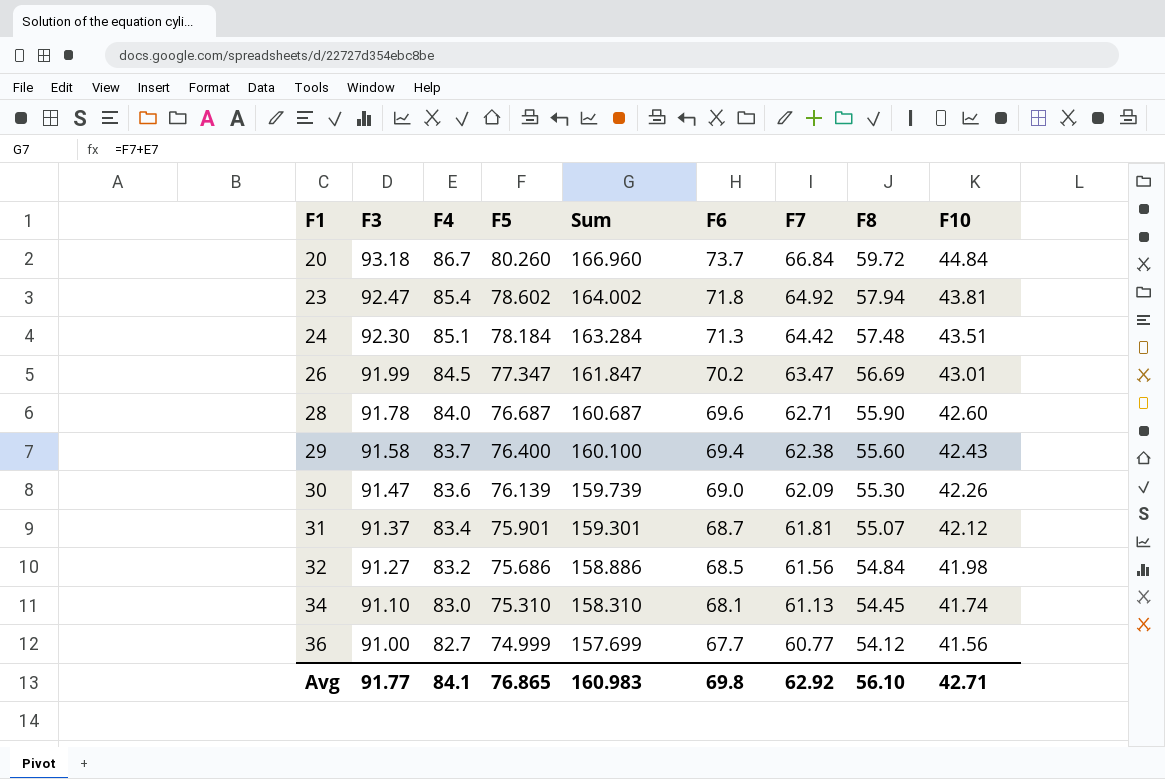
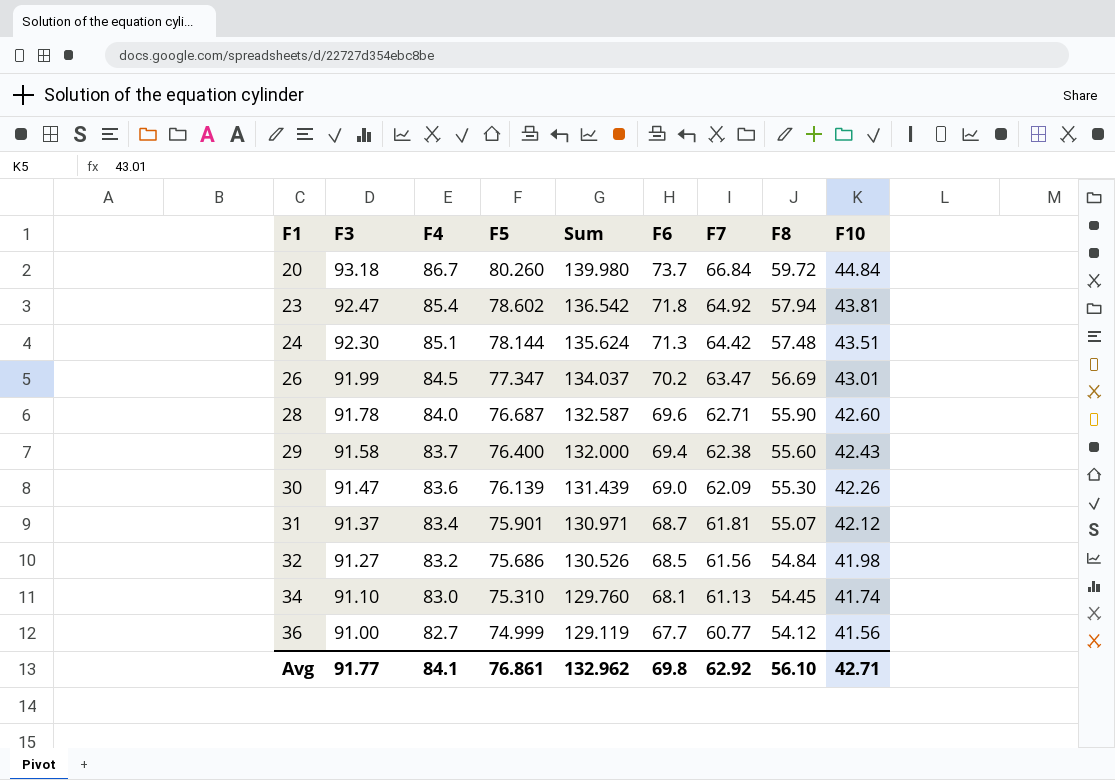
column Sum | formula: [F4] + [F5] -> [F5] + [F8]
24 | F5: 78.184 -> 78.144
Avg | F5: 76.865 -> 76.861
Avg | Sum: 160.983 -> 132.962

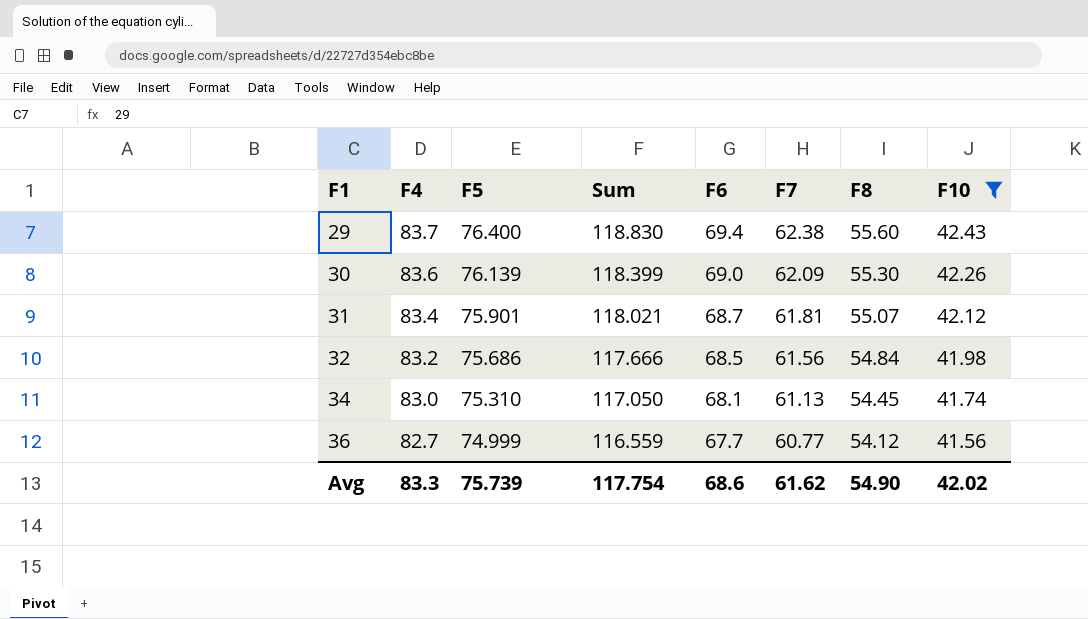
filter: none -> F10 <= 42.43
column F3 | position: 2 -> none
column Sum | formula: [F5] + [F8] -> [F5] + [F10]
Avg | F4: 84.1 -> 83.3
Avg | F5: 76.861 -> 75.739
Avg | Sum: 132.962 -> 117.754
Avg | F6: 69.8 -> 68.6
Avg | F7: 62.92 -> 61.62
Avg | F8: 56.10 -> 54.90
Avg | F10: 42.71 -> 42.02

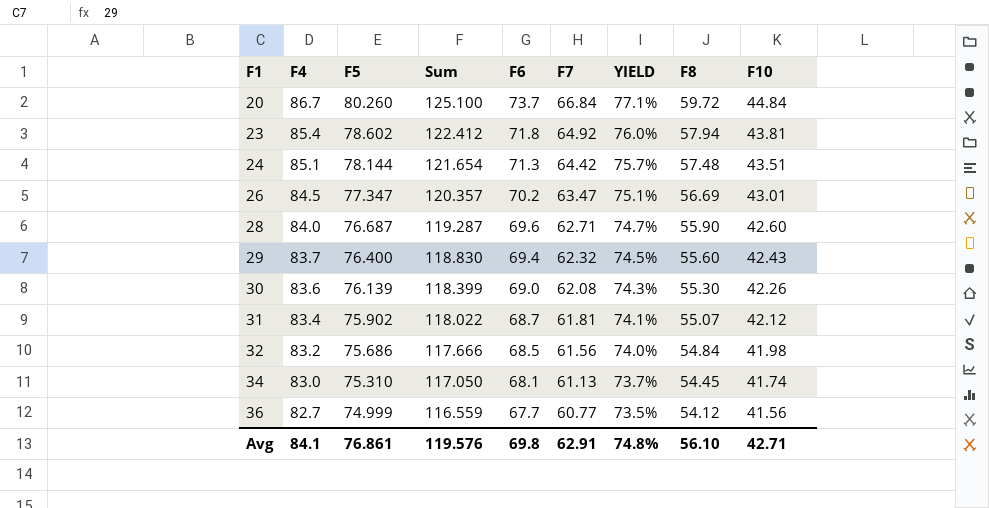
filter: F10 <= 42.43 -> none
column YIELD | formula: none -> [F7] / [F4]
29 | F7: 62.38 -> 62.32
30 | F7: 62.09 -> 62.08
31 | F5: 75.901 -> 75.902
31 | Sum: 118.021 -> 118.022
Avg | F4: 83.3 -> 84.1
Avg | F5: 75.739 -> 76.861
Avg | Sum: 117.754 -> 119.576
Avg | F6: 68.6 -> 69.8
Avg | F7: 61.62 -> 62.91
Avg | F8: 54.90 -> 56.10
Avg | F10: 42.02 -> 42.71

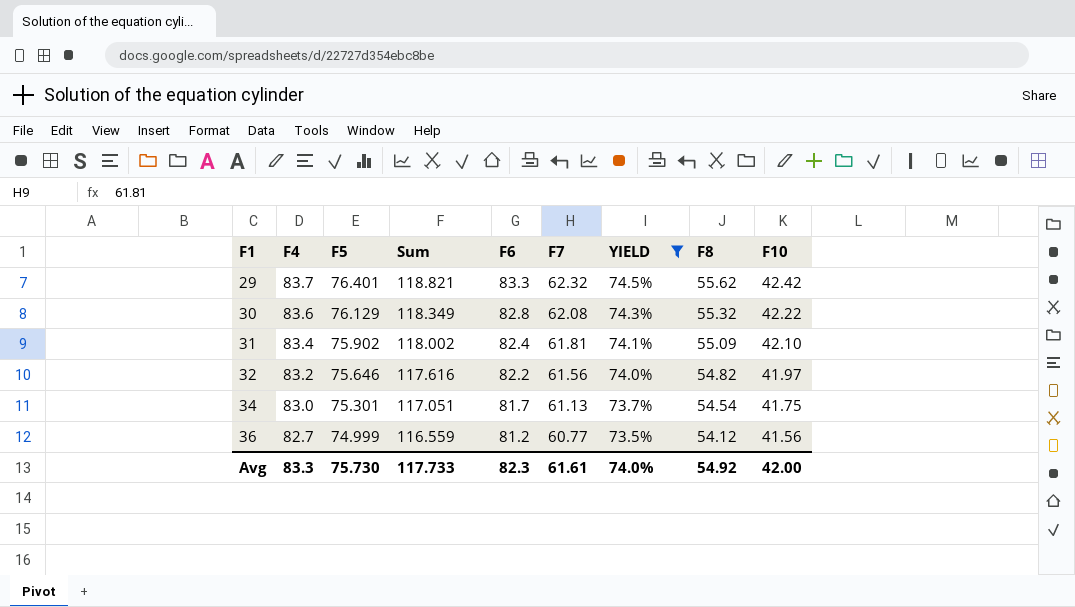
filter: none -> YIELD <= 74.5%
29 | F5: 76.400 -> 76.401
29 | Sum: 118.830 -> 118.821
29 | F6: 69.4 -> 83.3
29 | F8: 55.60 -> 55.62
29 | F10: 42.43 -> 42.42
30 | F5: 76.139 -> 76.129
30 | Sum: 118.399 -> 118.349
30 | F6: 69.0 -> 82.8
30 | F8: 55.30 -> 55.32
30 | F10: 42.26 -> 42.22
31 | Sum: 118.022 -> 118.002
31 | F6: 68.7 -> 82.4
31 | F8: 55.07 -> 55.09
31 | F10: 42.12 -> 42.10
32 | F5: 75.686 -> 75.646
32 | Sum: 117.666 -> 117.616
32 | F6: 68.5 -> 82.2
32 | F8: 54.84 -> 54.82
32 | F10: 41.98 -> 41.97
34 | F5: 75.310 -> 75.301
34 | Sum: 117.050 -> 117.051
34 | F6: 68.1 -> 81.7
34 | F8: 54.45 -> 54.54
34 | F10: 41.74 -> 41.75
36 | F6: 67.7 -> 81.2
Avg | F4: 84.1 -> 83.3
Avg | F5: 76.861 -> 75.730
Avg | Sum: 119.576 -> 117.733
Avg | F6: 69.8 -> 82.3
Avg | F7: 62.91 -> 61.61
Avg | YIELD: 74.8% -> 74.0%
Avg | F8: 56.10 -> 54.92
Avg | F10: 42.71 -> 42.00

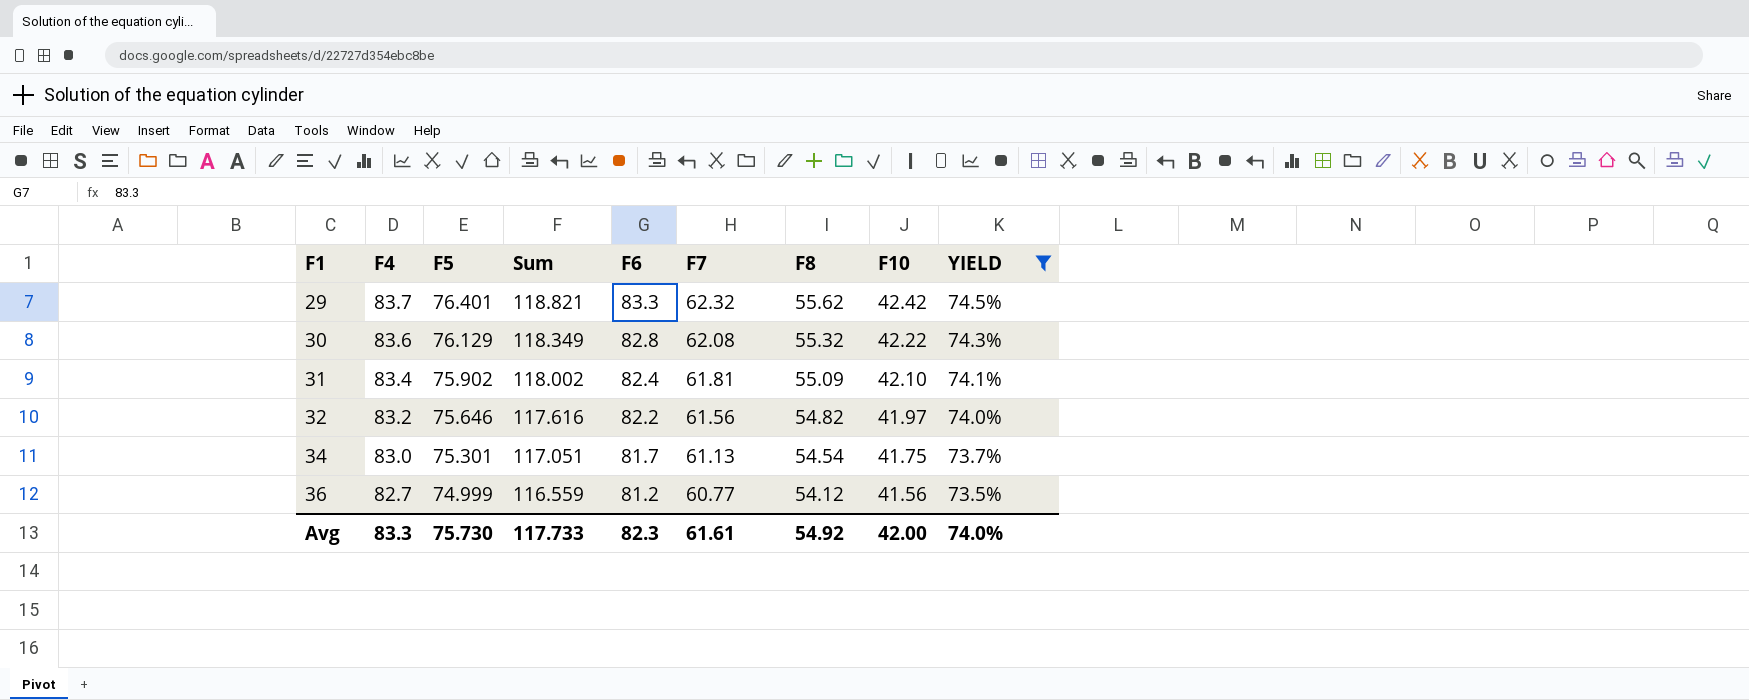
column YIELD | position: 7 -> 9

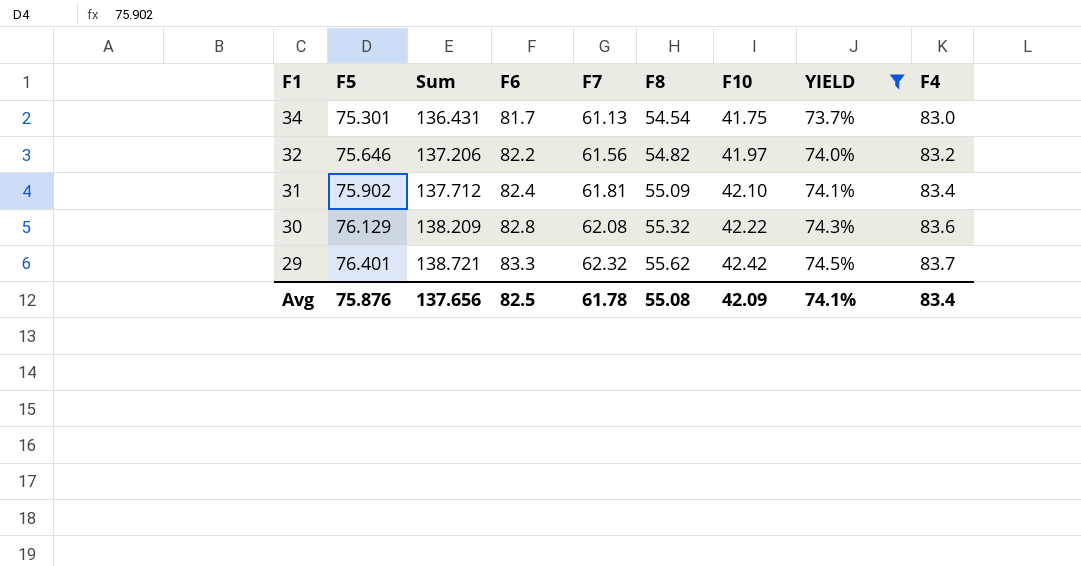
row order: F1 ascending -> F1 descending
column Sum | formula: [F5] + [F10] -> [F5] + [F7]
column F4 | position: 2 -> 9
row 36: 82.7 | 74.999 | 116.559 | 81.2 | 60.77 | 54.12 | 41.56 | 73.5% -> none
Avg | F5: 75.730 -> 75.876
Avg | Sum: 117.733 -> 137.656
Avg | F6: 82.3 -> 82.5
Avg | F7: 61.61 -> 61.78
Avg | F8: 54.92 -> 55.08
Avg | F10: 42.00 -> 42.09
Avg | YIELD: 74.0% -> 74.1%
Avg | F4: 83.3 -> 83.4

